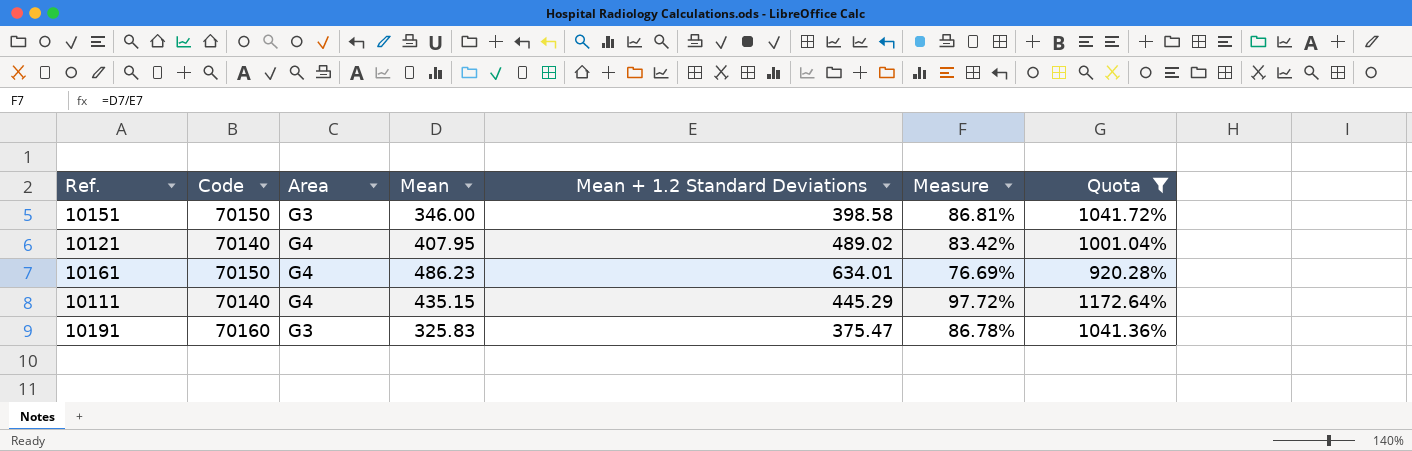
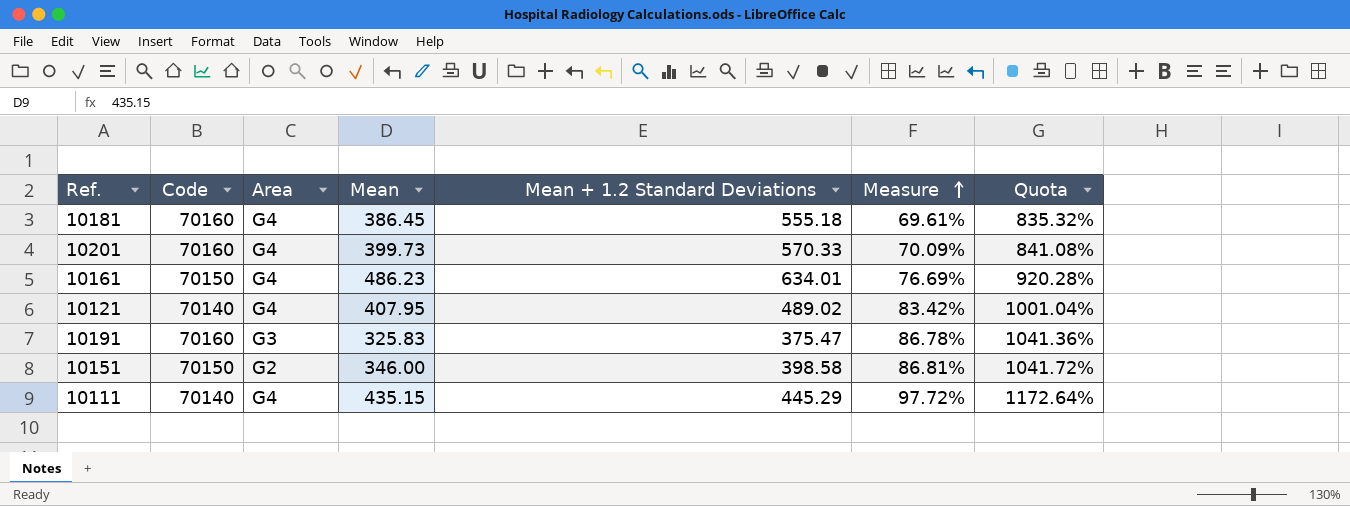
filter: Quota >= 920.28% -> none
row order: none -> Measure ascending
10151 | Area: G3 -> G2

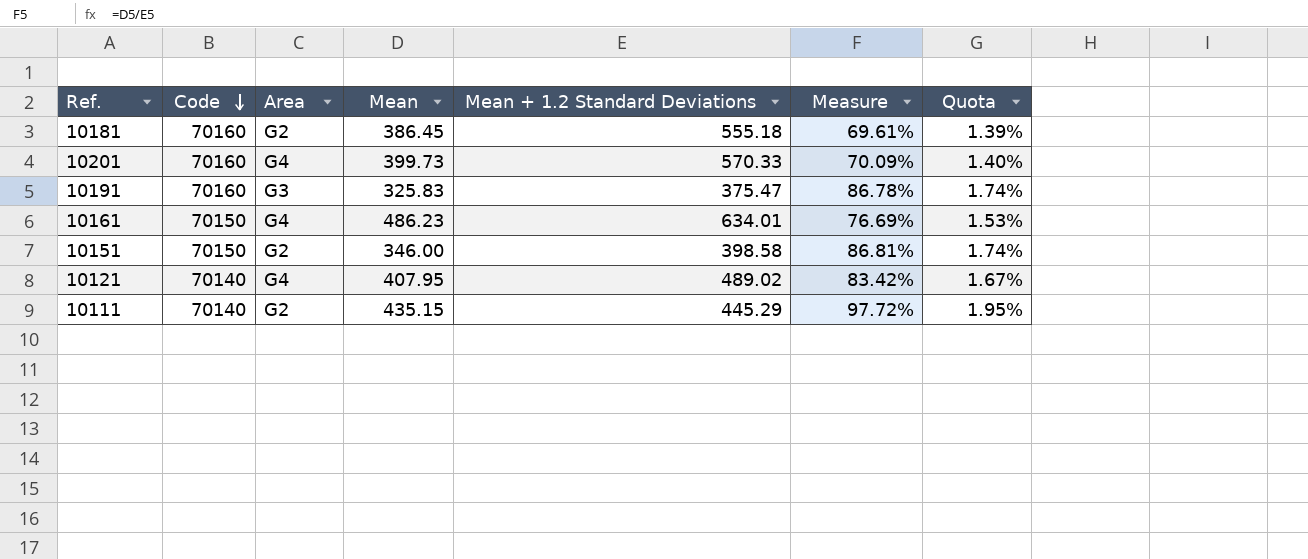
row order: Measure ascending -> Code descending
column Quota | formula: [Measure] * 12 -> [Measure] * 0.02
10181 | Area: G4 -> G2
10111 | Area: G4 -> G2

